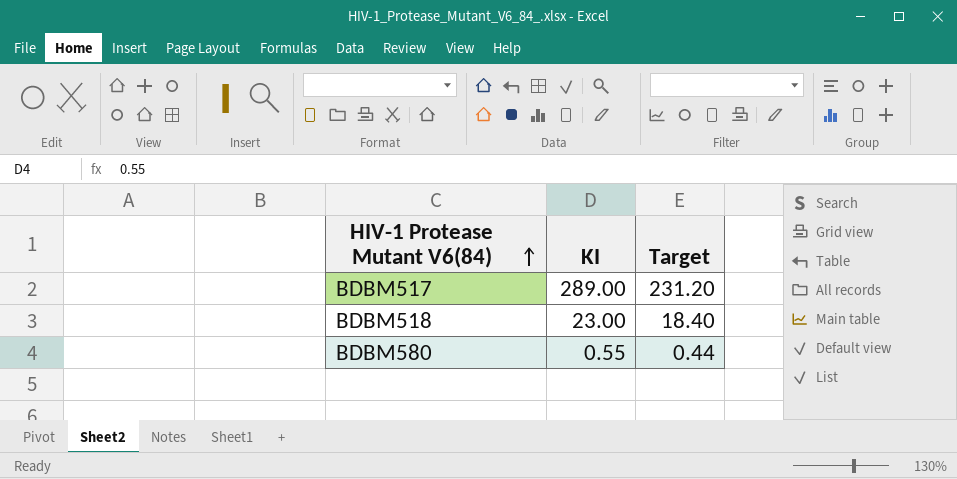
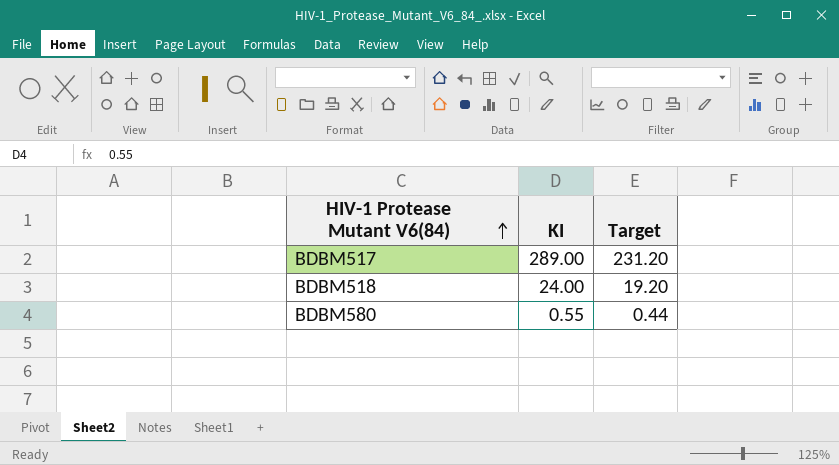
BDBM518 | KI: 23.00 -> 24.00
BDBM518 | Target: 18.40 -> 19.20

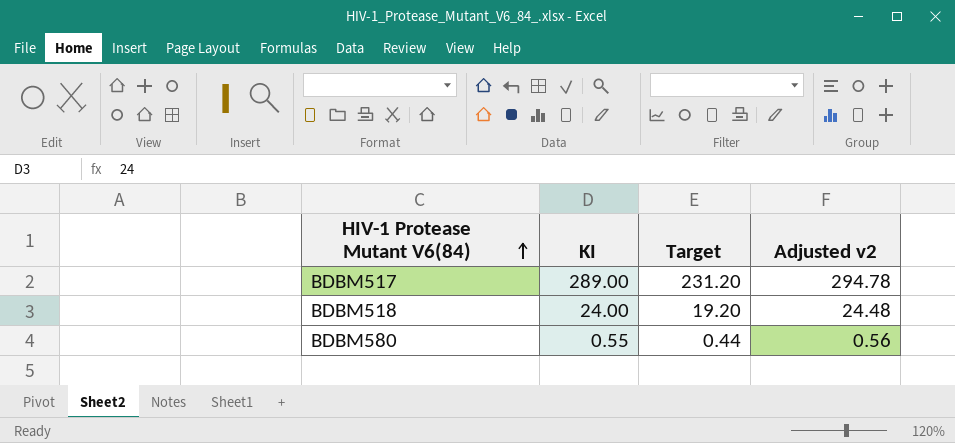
column Adjusted v2 | formula: none -> [KI] * 1.02

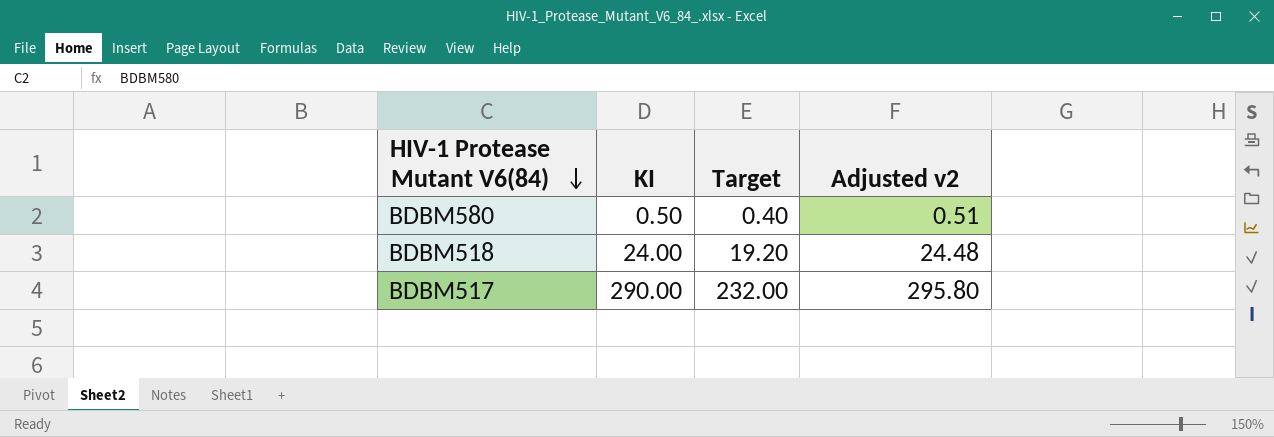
row order: HIV-1 Protease Mutant V6(84) ascending -> HIV-1 Protease Mutant V6(84) descending
BDBM580 | KI: 0.55 -> 0.50
BDBM580 | Target: 0.44 -> 0.40
BDBM580 | Adjusted v2: 0.56 -> 0.51
BDBM517 | KI: 289.00 -> 290.00
BDBM517 | Target: 231.20 -> 232.00
BDBM517 | Adjusted v2: 294.78 -> 295.80

